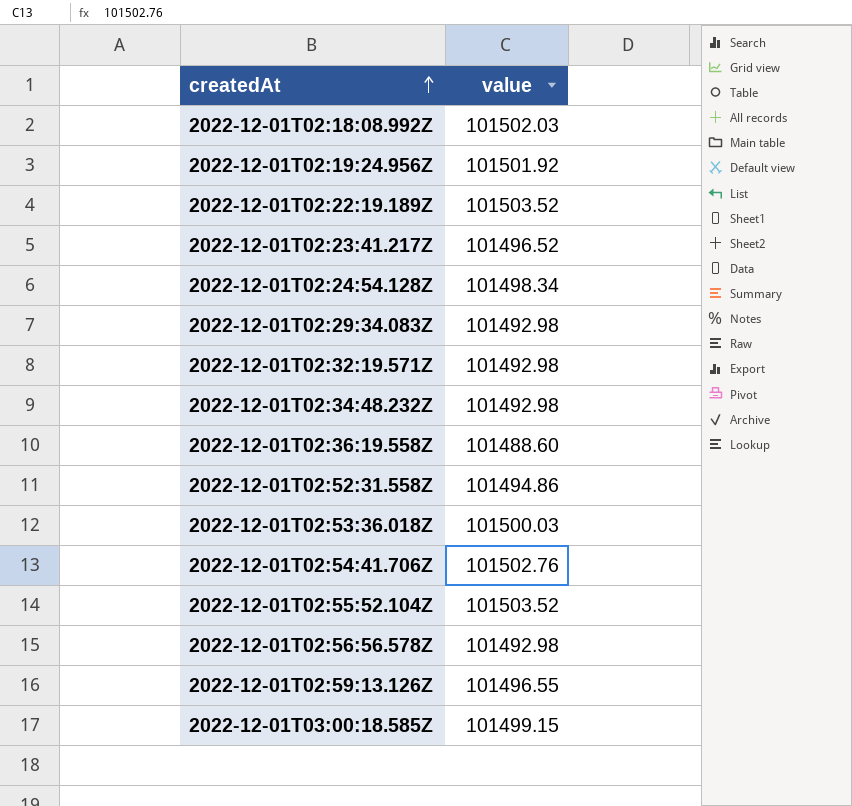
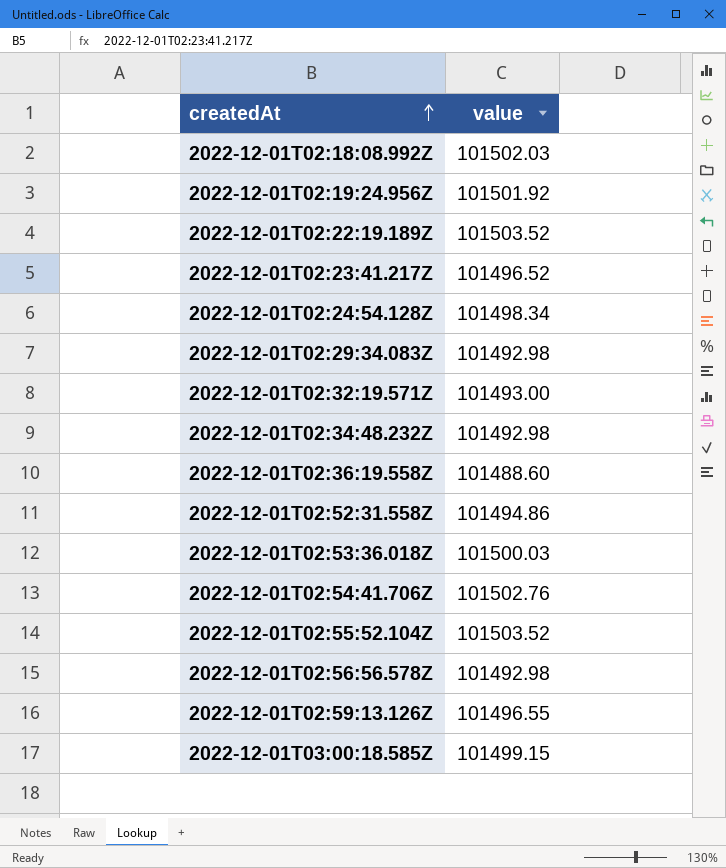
2022-12-01T02:32:19.571Z | value: 101492.98 -> 101493.00

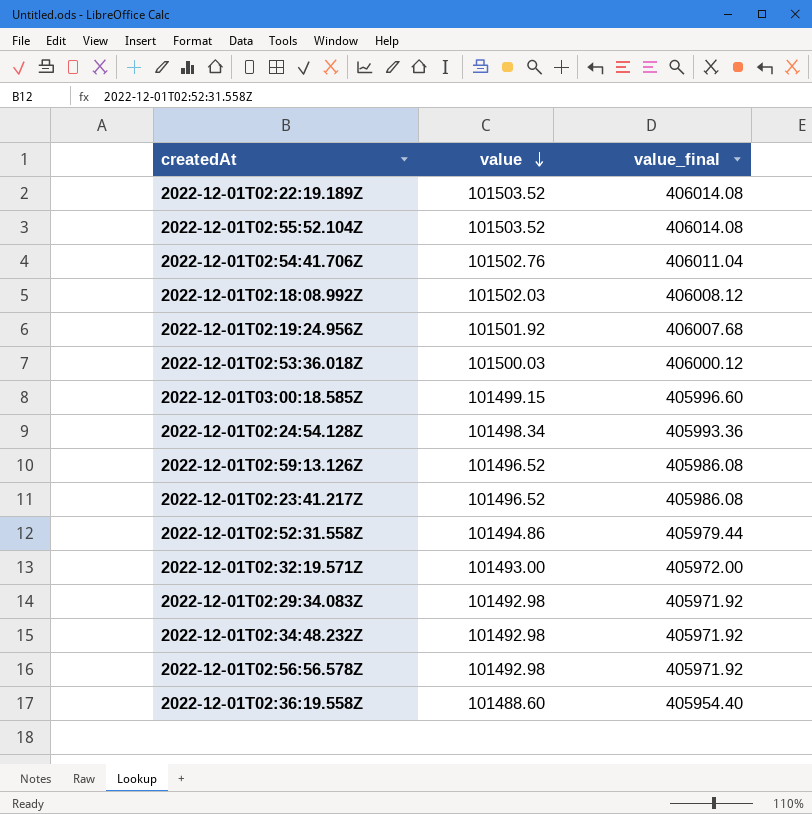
row order: createdAt ascending -> value descending
column value_final | formula: none -> [value] * 4
2022-12-01T02:59:13.126Z | value: 101496.55 -> 101496.52

